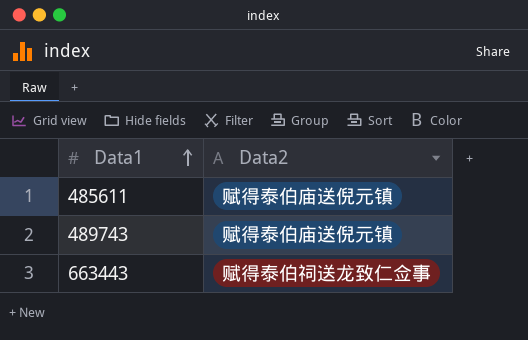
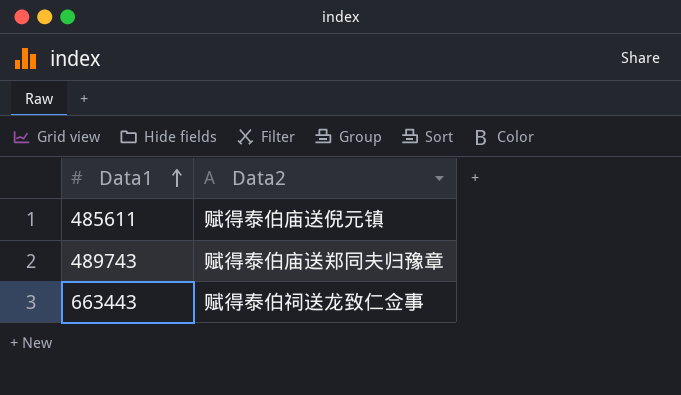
489743 | Data2: 赋得泰伯庙送倪元镇 -> 赋得泰伯庙送郑同夫归豫章

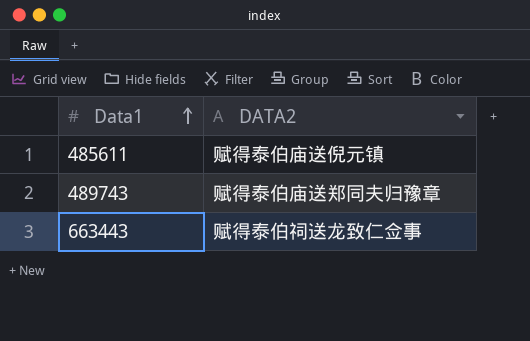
column name: Data2 -> DATA2

